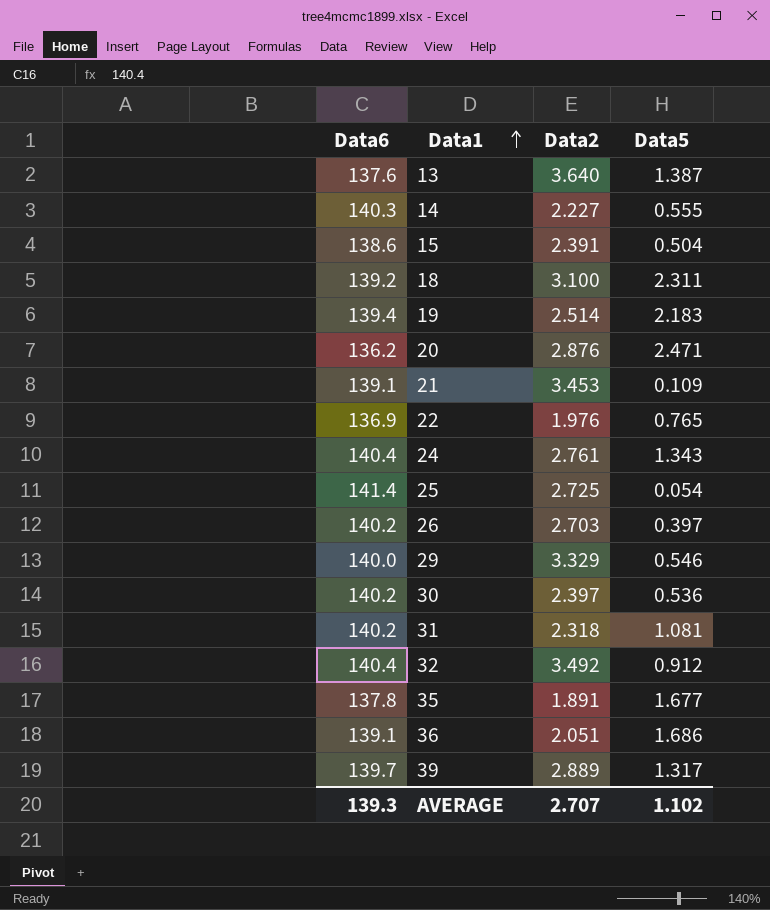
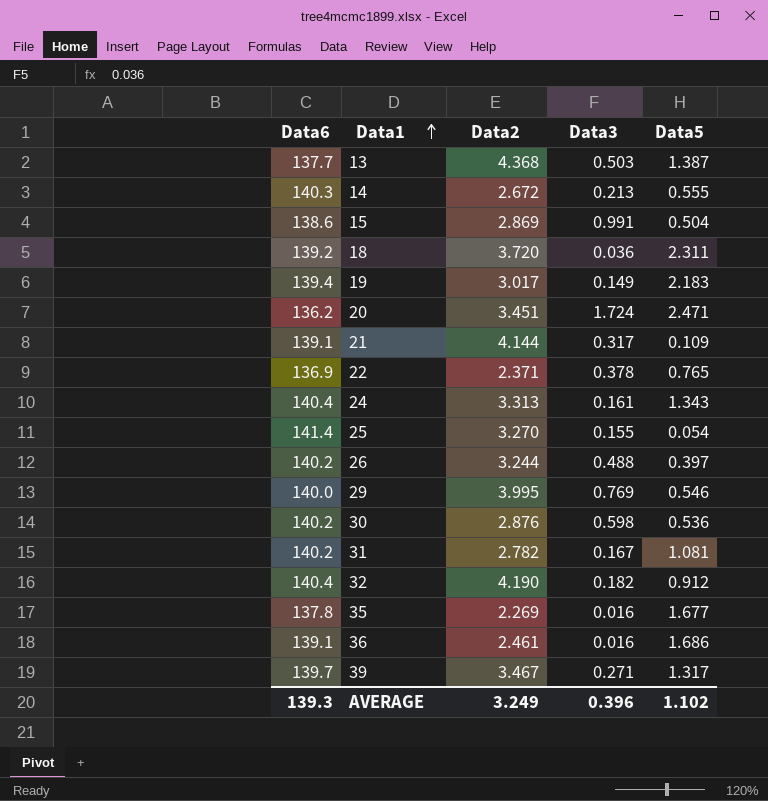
column Data3 | position: none -> 4
13 | Data6: 137.6 -> 137.7
13 | Data2: 3.640 -> 4.368
14 | Data2: 2.227 -> 2.672
15 | Data2: 2.391 -> 2.869
18 | Data2: 3.100 -> 3.720
19 | Data2: 2.514 -> 3.017
20 | Data2: 2.876 -> 3.451
21 | Data2: 3.453 -> 4.144
22 | Data2: 1.976 -> 2.371
24 | Data2: 2.761 -> 3.313
25 | Data2: 2.725 -> 3.270
26 | Data2: 2.703 -> 3.244
29 | Data2: 3.329 -> 3.995
30 | Data2: 2.397 -> 2.876
31 | Data2: 2.318 -> 2.782
32 | Data2: 3.492 -> 4.190
35 | Data2: 1.891 -> 2.269
36 | Data2: 2.051 -> 2.461
39 | Data2: 2.889 -> 3.467
AVERAGE | Data2: 2.707 -> 3.249

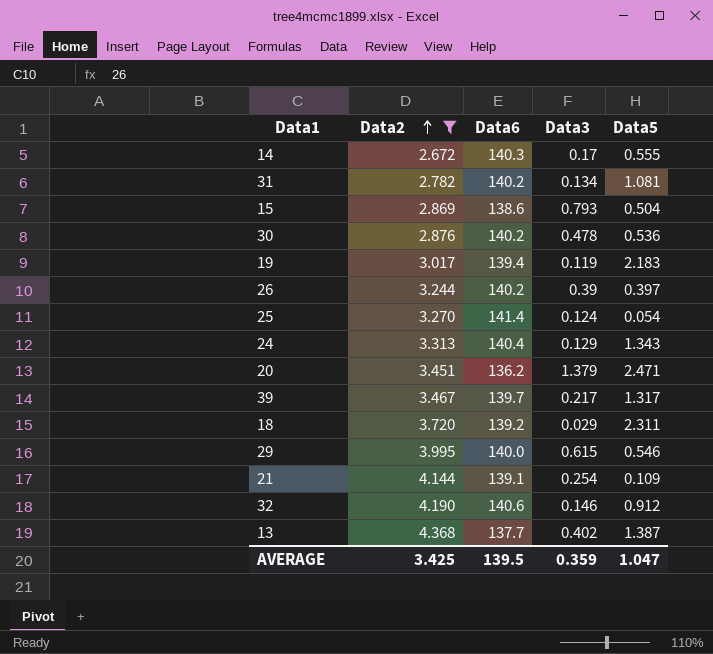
filter: none -> Data2 >= 2.672
row order: Data1 ascending -> Data2 ascending
column Data6 | position: 1 -> 3
14 | Data3: 0.213 -> 0.17
31 | Data3: 0.167 -> 0.134
15 | Data3: 0.991 -> 0.793
30 | Data3: 0.598 -> 0.478
19 | Data3: 0.149 -> 0.119
26 | Data3: 0.488 -> 0.39
25 | Data3: 0.155 -> 0.124
24 | Data3: 0.161 -> 0.129
20 | Data3: 1.724 -> 1.379
39 | Data3: 0.271 -> 0.217
18 | Data3: 0.036 -> 0.029
29 | Data3: 0.769 -> 0.615
21 | Data3: 0.317 -> 0.254
32 | Data6: 140.4 -> 140.6
32 | Data3: 0.182 -> 0.146
13 | Data3: 0.503 -> 0.402
AVERAGE | Data2: 3.249 -> 3.425
AVERAGE | Data6: 139.3 -> 139.5
AVERAGE | Data3: 0.396 -> 0.359
AVERAGE | Data5: 1.102 -> 1.047

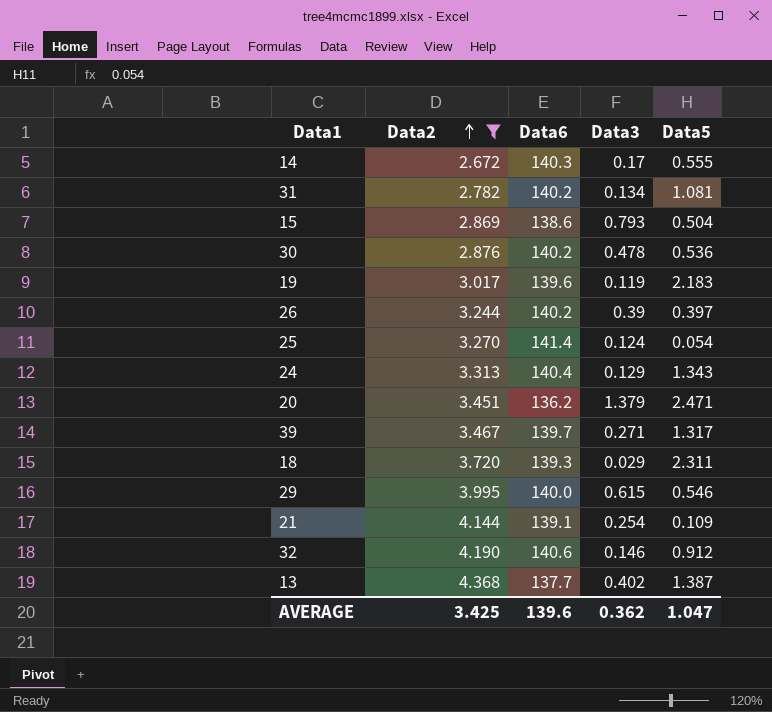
19 | Data6: 139.4 -> 139.6
39 | Data3: 0.217 -> 0.271
18 | Data6: 139.2 -> 139.3
AVERAGE | Data6: 139.5 -> 139.6
AVERAGE | Data3: 0.359 -> 0.362

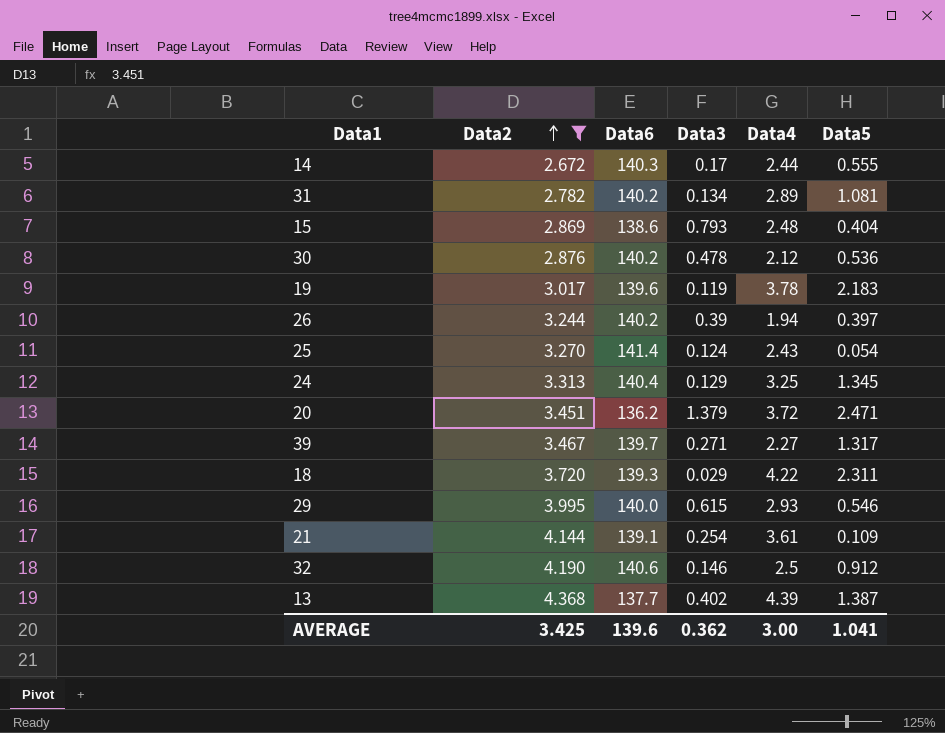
column Data4 | position: none -> 5
15 | Data5: 0.504 -> 0.404
24 | Data5: 1.343 -> 1.345
AVERAGE | Data5: 1.047 -> 1.041

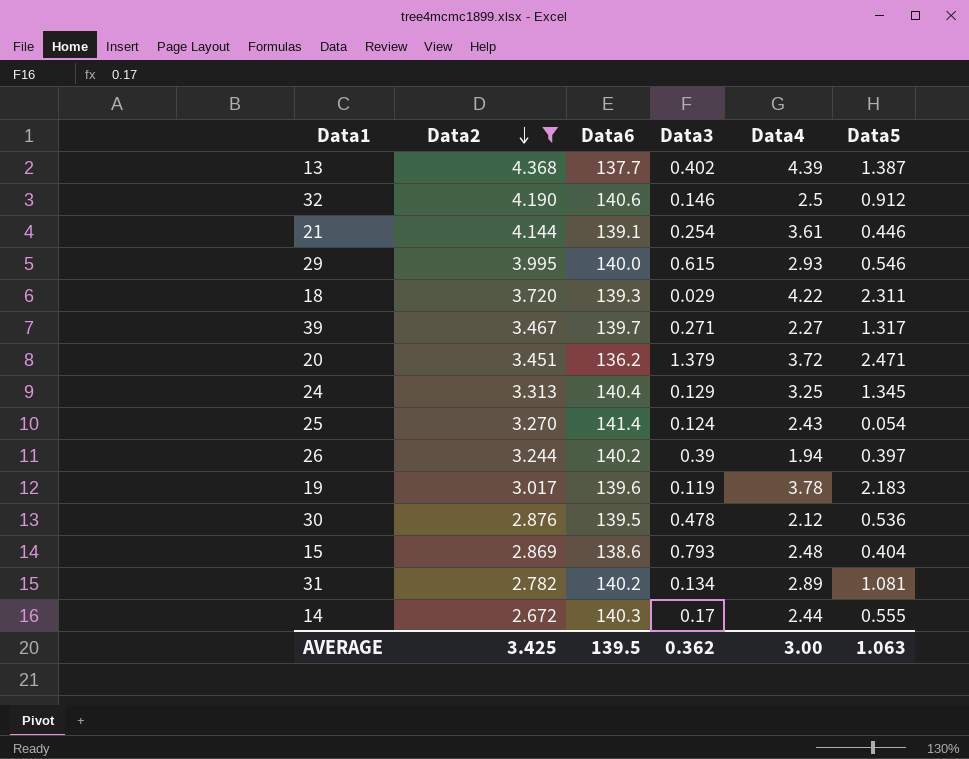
row order: Data2 ascending -> Data2 descending
21 | Data5: 0.109 -> 0.446
30 | Data6: 140.2 -> 139.5
AVERAGE | Data6: 139.6 -> 139.5
AVERAGE | Data5: 1.041 -> 1.063

